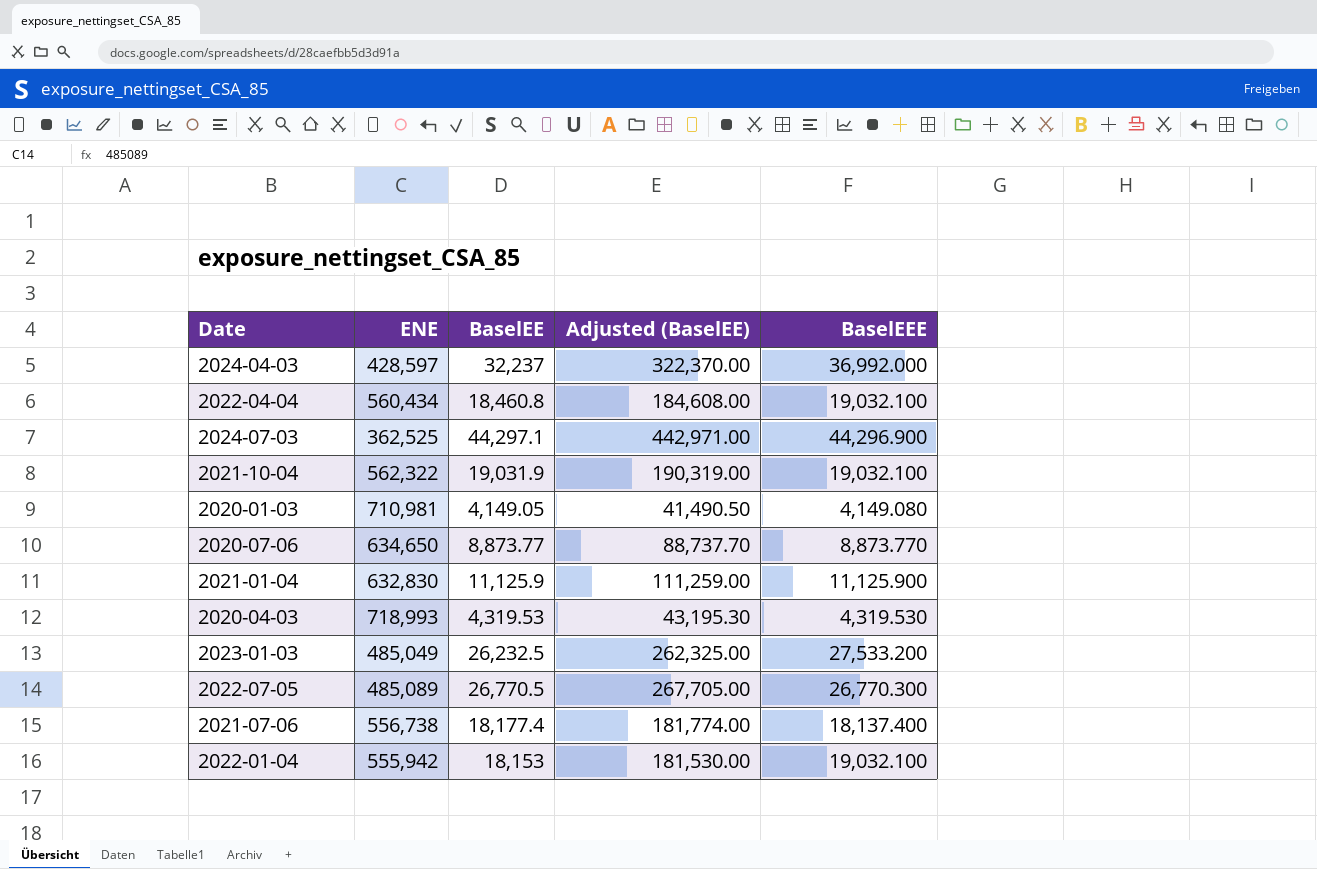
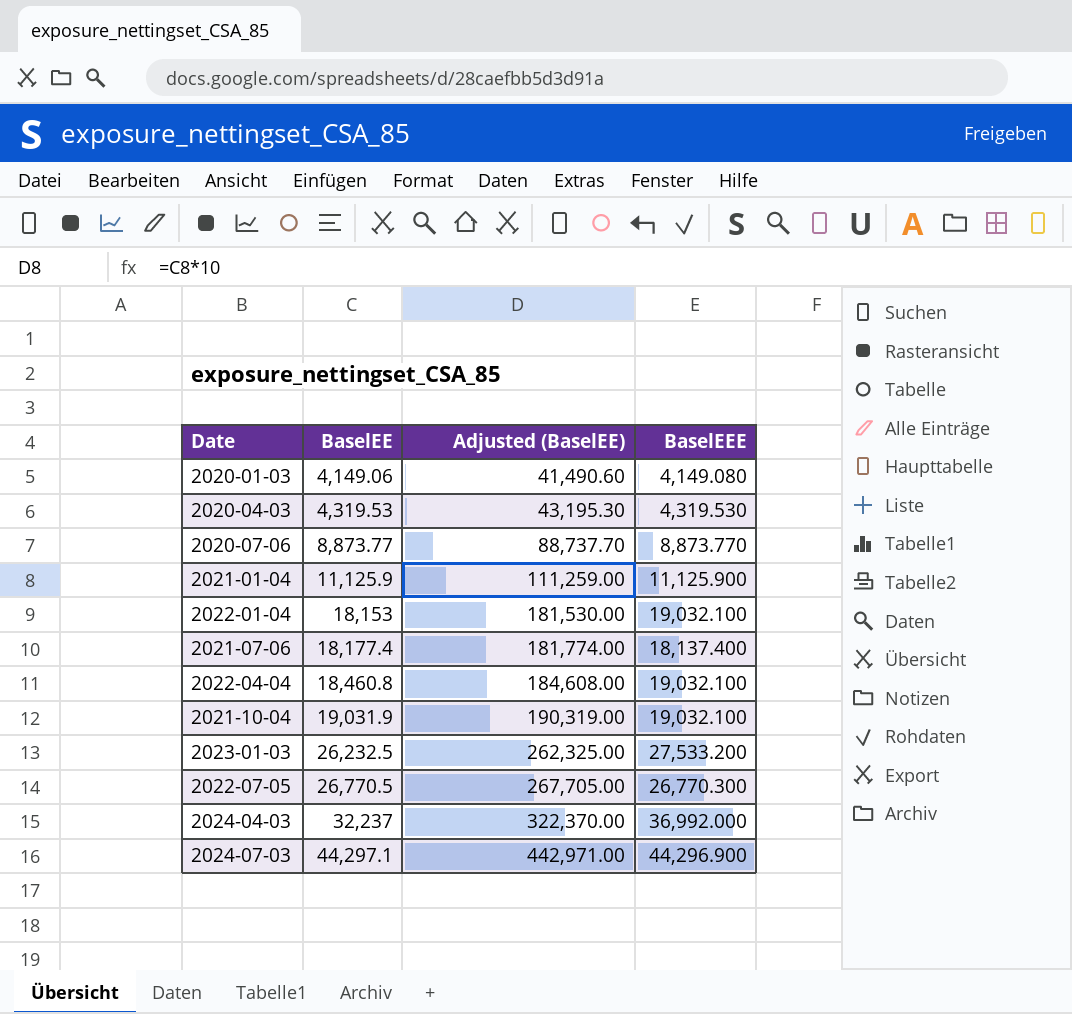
row order: none -> BaselEE ascending
column ENE | position: 2 -> none
2020-01-03 | BaselEE: 4,149.05 -> 4,149.06
2020-01-03 | Adjusted (BaselEE): 41,490.50 -> 41,490.60

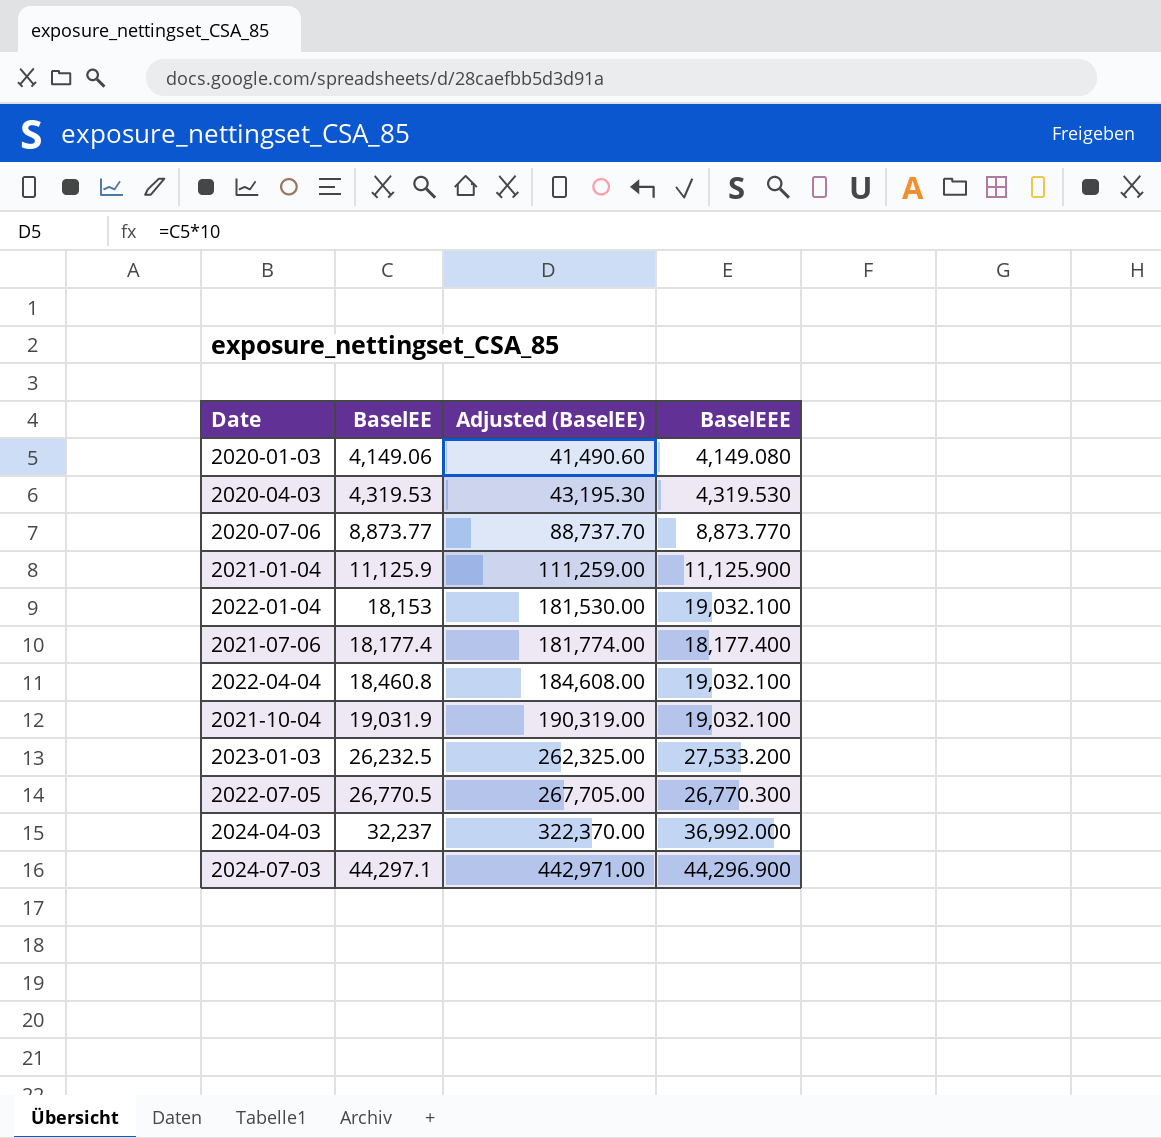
2021-07-06 | BaselEEE: 18,137.400 -> 18,177.400

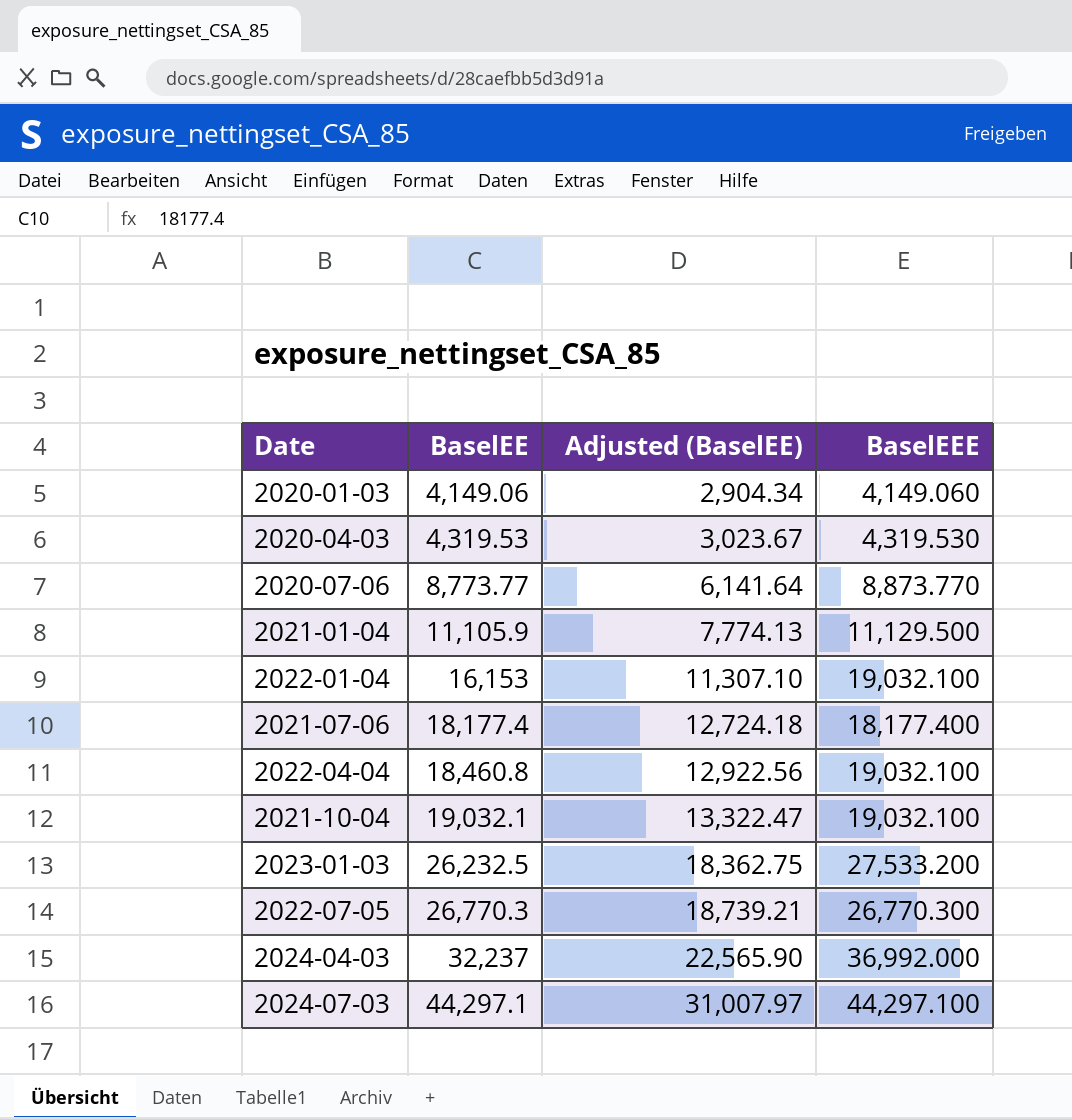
column Adjusted (BaselEE) | formula: [BaselEE] * 10 -> [BaselEE] * 0.7
2020-01-03 | BaselEEE: 4,149.080 -> 4,149.060
2020-07-06 | BaselEE: 8,873.77 -> 8,773.77
2021-01-04 | BaselEE: 11,125.9 -> 11,105.9
2021-01-04 | BaselEEE: 11,125.900 -> 11,129.500
2022-01-04 | BaselEE: 18,153 -> 16,153
2021-10-04 | BaselEE: 19,031.9 -> 19,032.1
2022-07-05 | BaselEE: 26,770.5 -> 26,770.3
2024-07-03 | BaselEEE: 44,296.900 -> 44,297.100

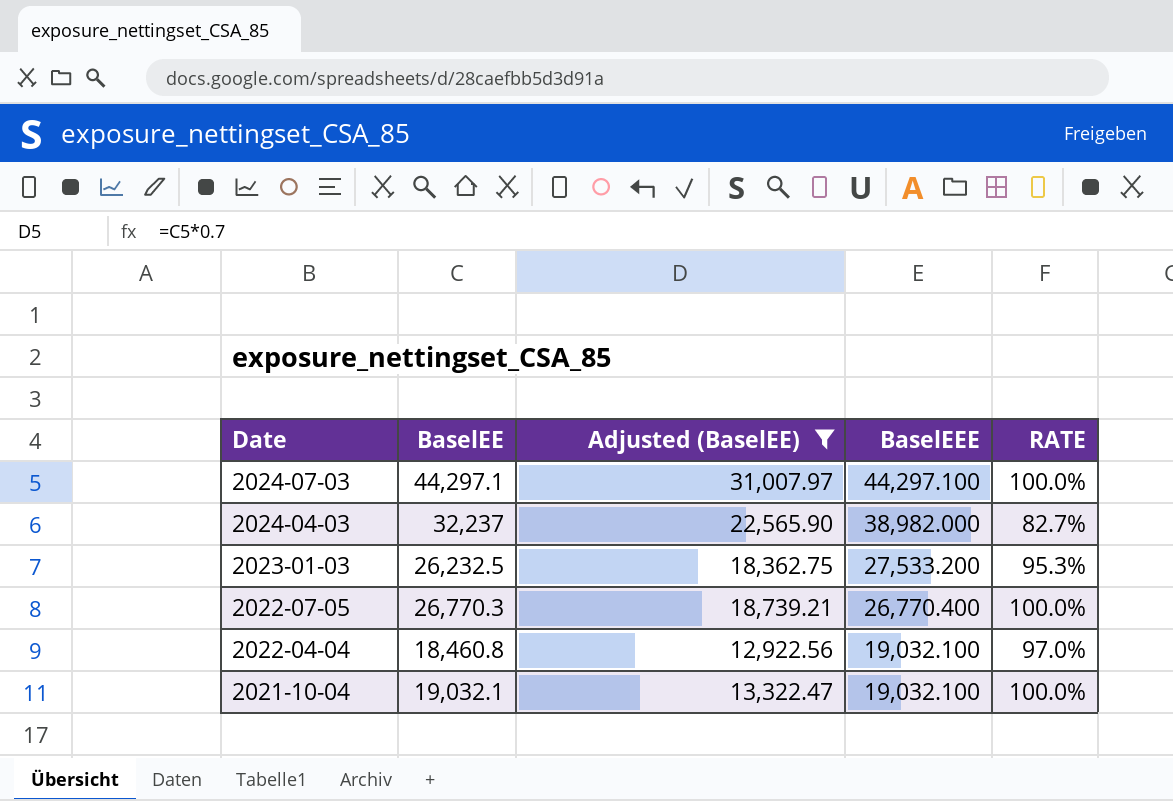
filter: none -> Adjusted (BaselEE) >= 12,922.56
row order: BaselEE ascending -> Date descending
column RATE | formula: none -> [BaselEE] / [BaselEEE]
2024-04-03 | BaselEEE: 36,992.000 -> 38,982.000
2022-07-05 | BaselEEE: 26,770.300 -> 26,770.400

